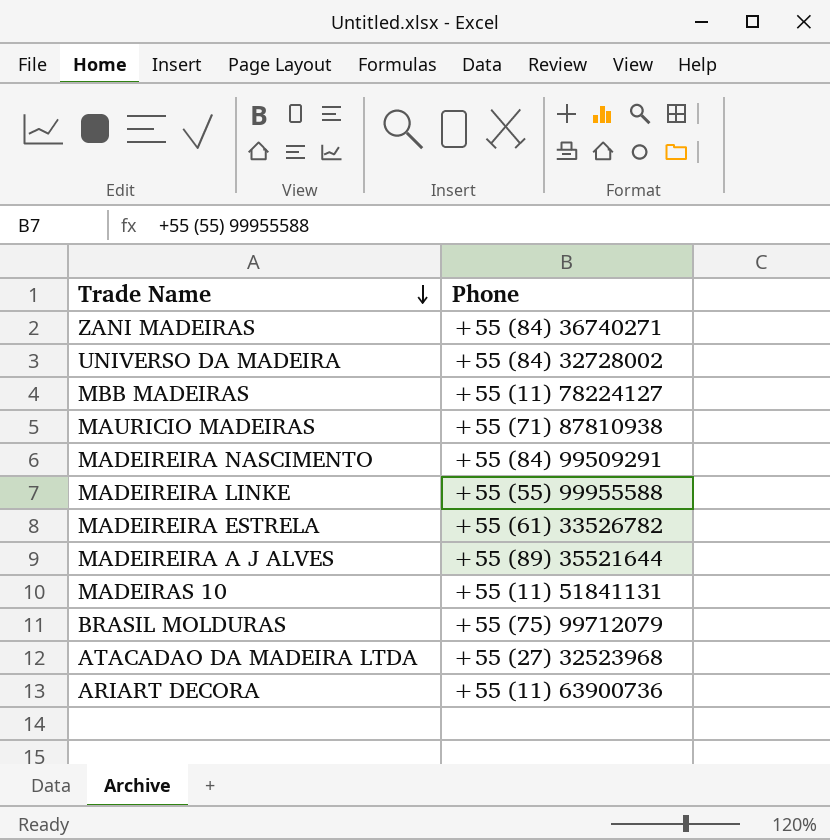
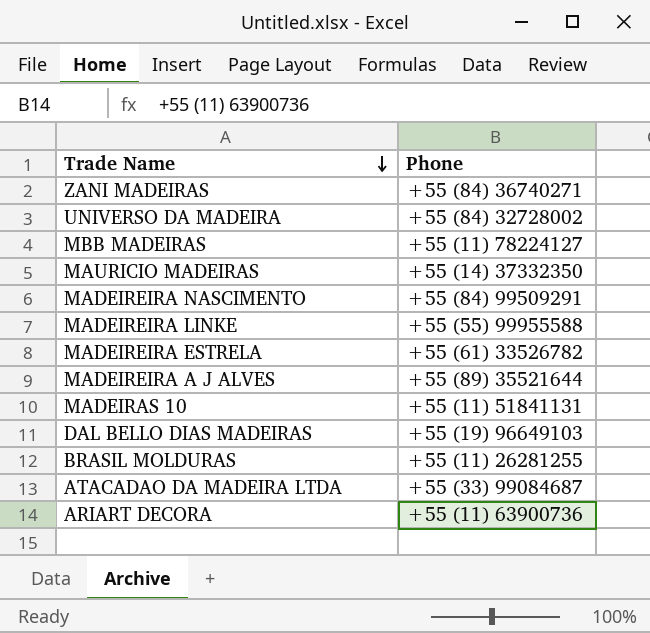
MAURICIO MADEIRAS | Phone: +55 (71) 87810938 -> +55 (14) 37332350
row DAL BELLO DIAS MADEIRAS: none -> +55 (19) 96649103
BRASIL MOLDURAS | Phone: +55 (75) 99712079 -> +55 (11) 26281255
ATACADAO DA MADEIRA LTDA | Phone: +55 (27) 32523968 -> +55 (33) 99084687

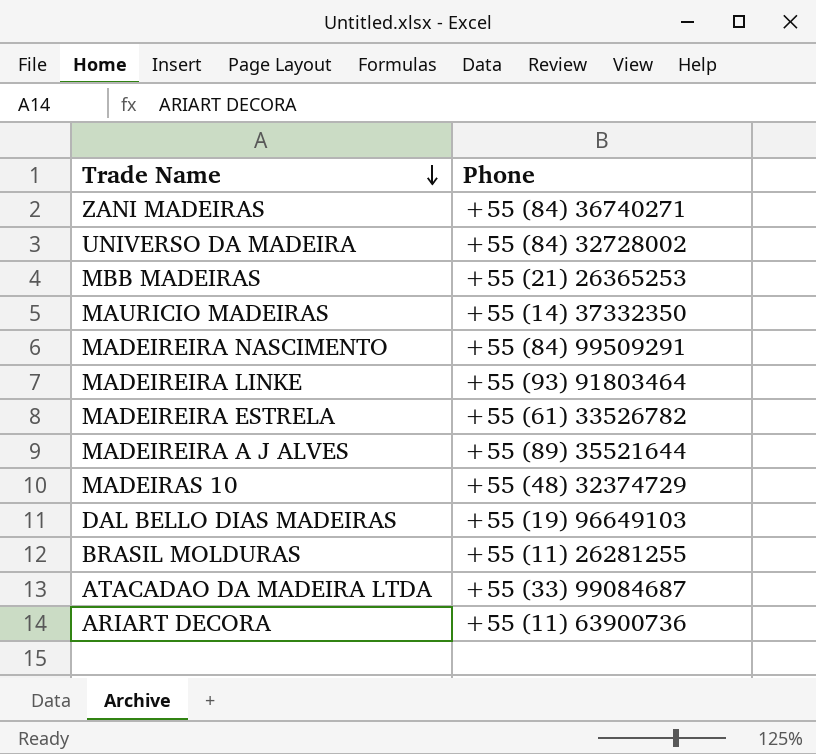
MBB MADEIRAS | Phone: +55 (11) 78224127 -> +55 (21) 26365253
MADEIREIRA LINKE | Phone: +55 (55) 99955588 -> +55 (93) 91803464
MADEIRAS 10 | Phone: +55 (11) 51841131 -> +55 (48) 32374729

